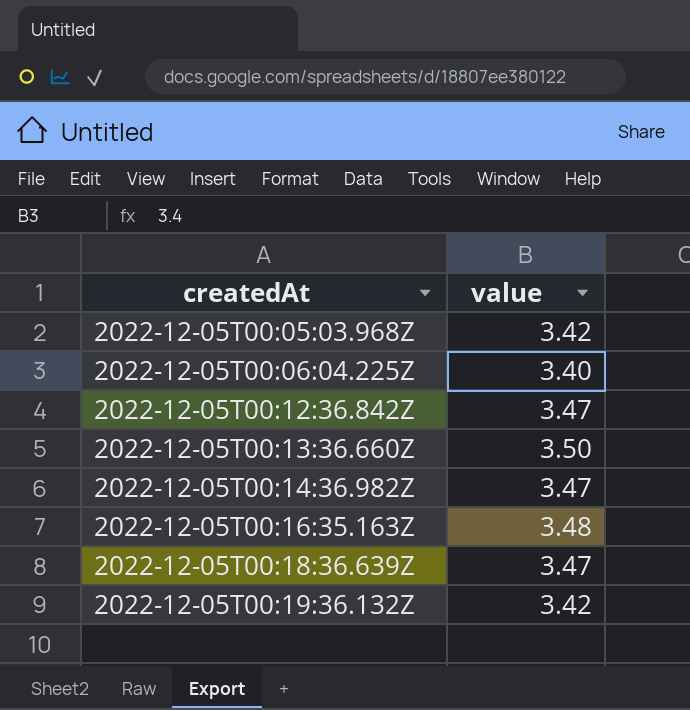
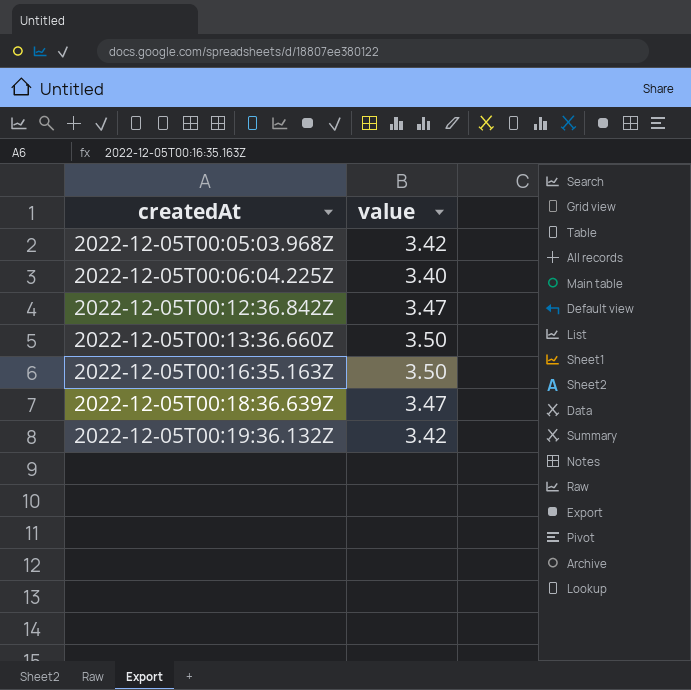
row 2022-12-05T00:14:36.982Z: 3.47 -> none
2022-12-05T00:16:35.163Z | value: 3.48 -> 3.50

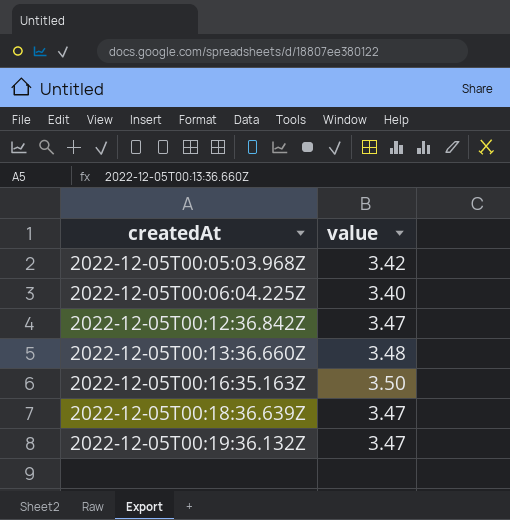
2022-12-05T00:13:36.660Z | value: 3.50 -> 3.48
2022-12-05T00:19:36.132Z | value: 3.42 -> 3.47

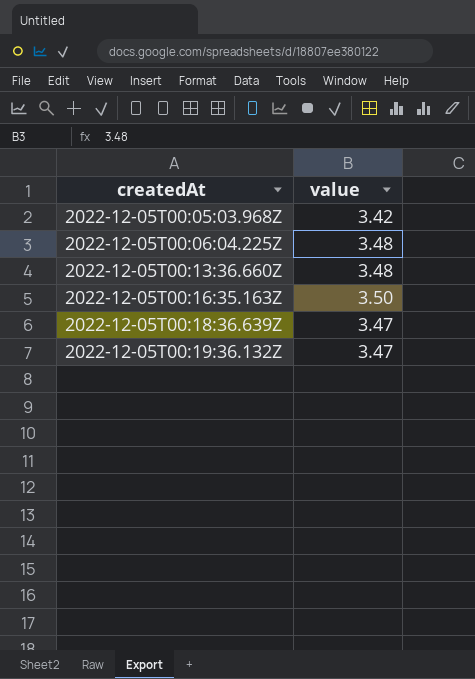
row 2022-12-05T00:12:36.842Z: 3.47 -> none
2022-12-05T00:06:04.225Z | value: 3.40 -> 3.48

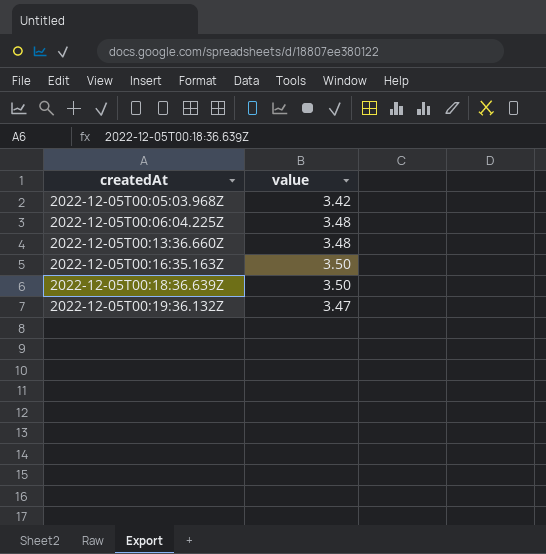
2022-12-05T00:18:36.639Z | value: 3.47 -> 3.50

